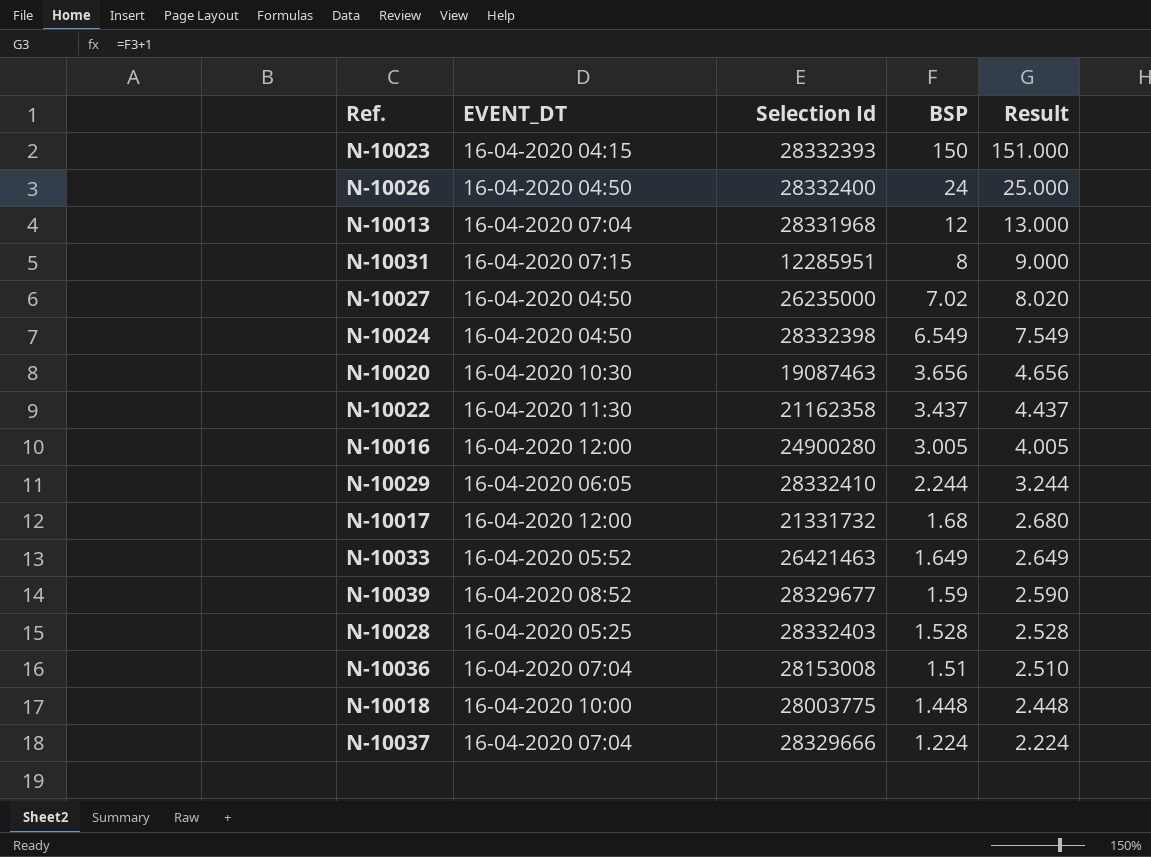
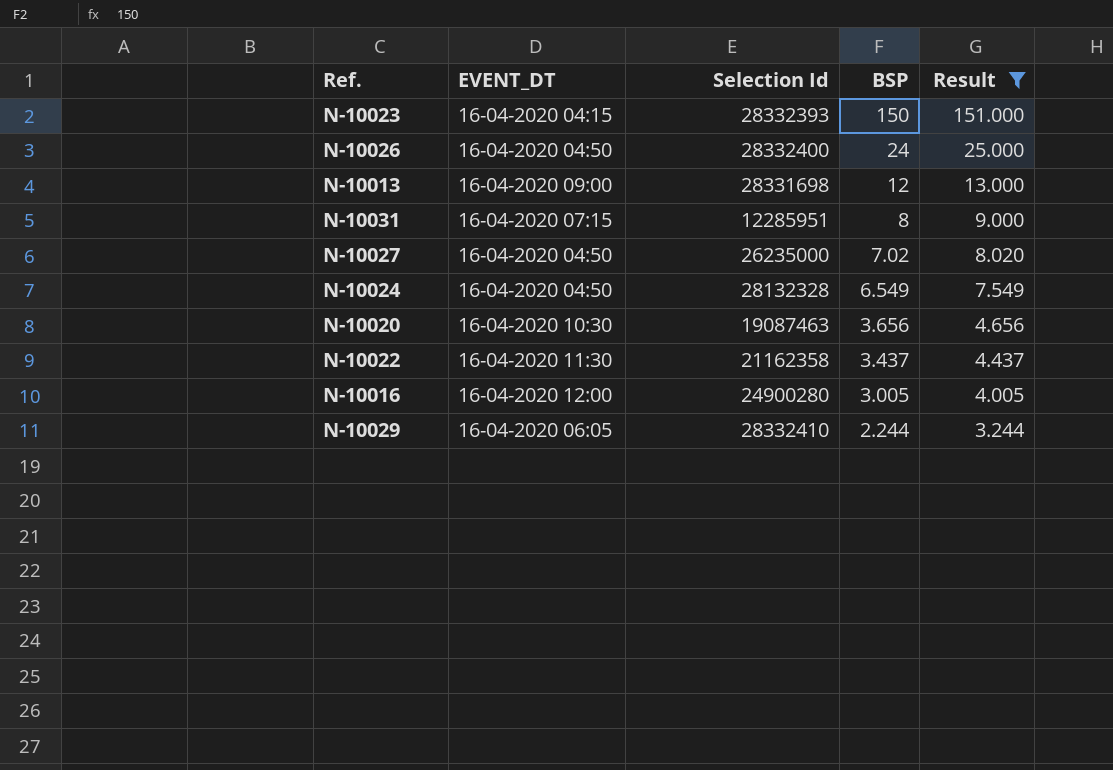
filter: none -> Result >= 3.244
N-10013 | EVENT_DT: 16-04-2020 07:04 -> 16-04-2020 09:00
N-10013 | Selection Id: 28331968 -> 28331698
N-10024 | Selection Id: 28332398 -> 28132328

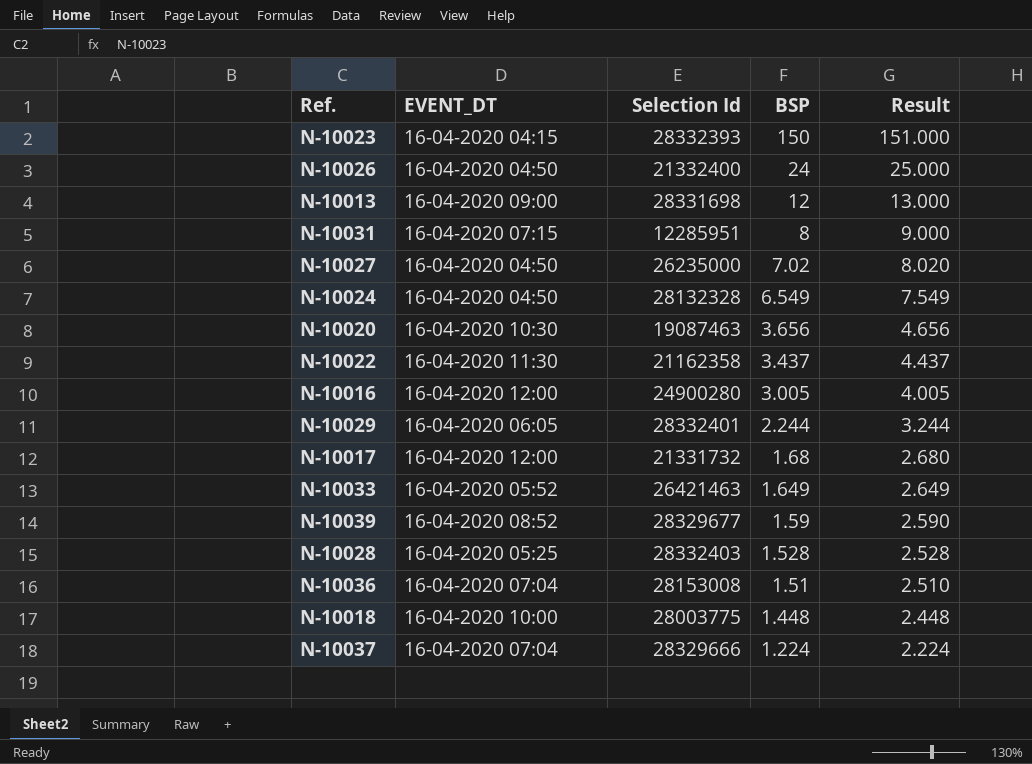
filter: Result >= 3.244 -> none
N-10026 | Selection Id: 28332400 -> 21332400
N-10029 | Selection Id: 28332410 -> 28332401

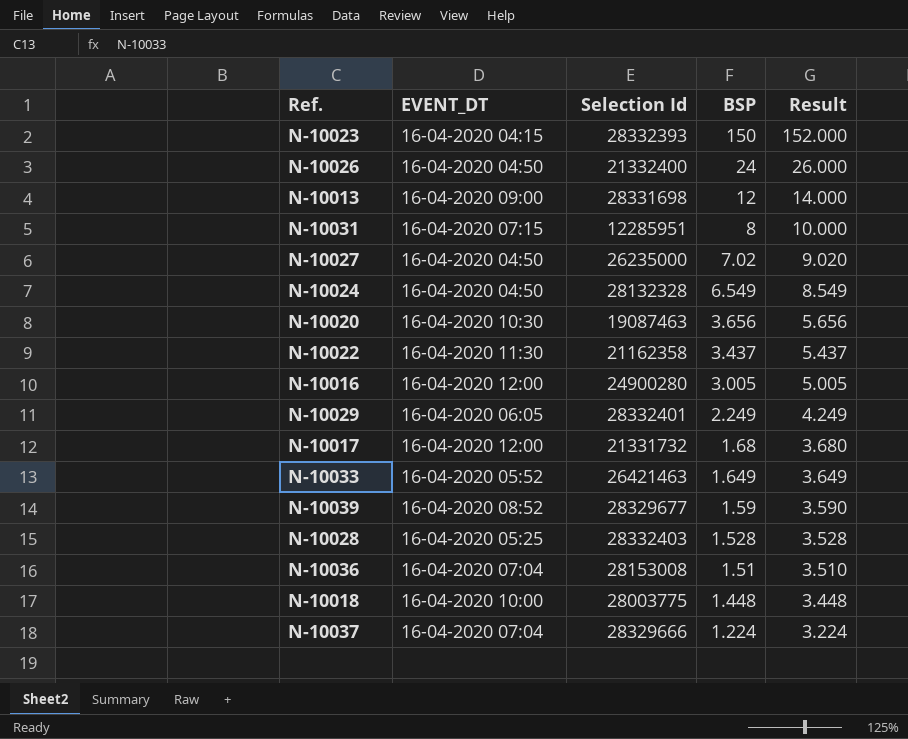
column Result | formula: [BSP] + 1 -> [BSP] + 2
N-10029 | BSP: 2.244 -> 2.249

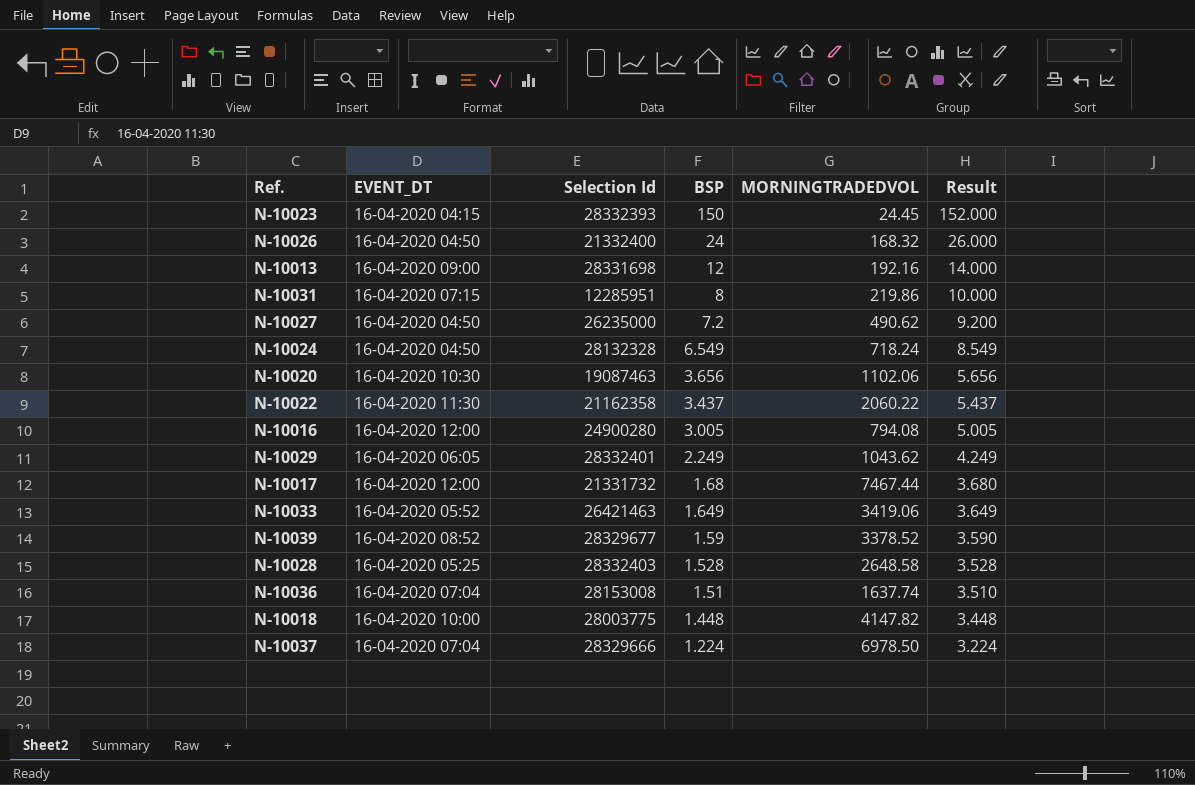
column MORNINGTRADEDVOL | position: none -> 5
N-10027 | BSP: 7.02 -> 7.2
N-10027 | Result: 9.020 -> 9.200

